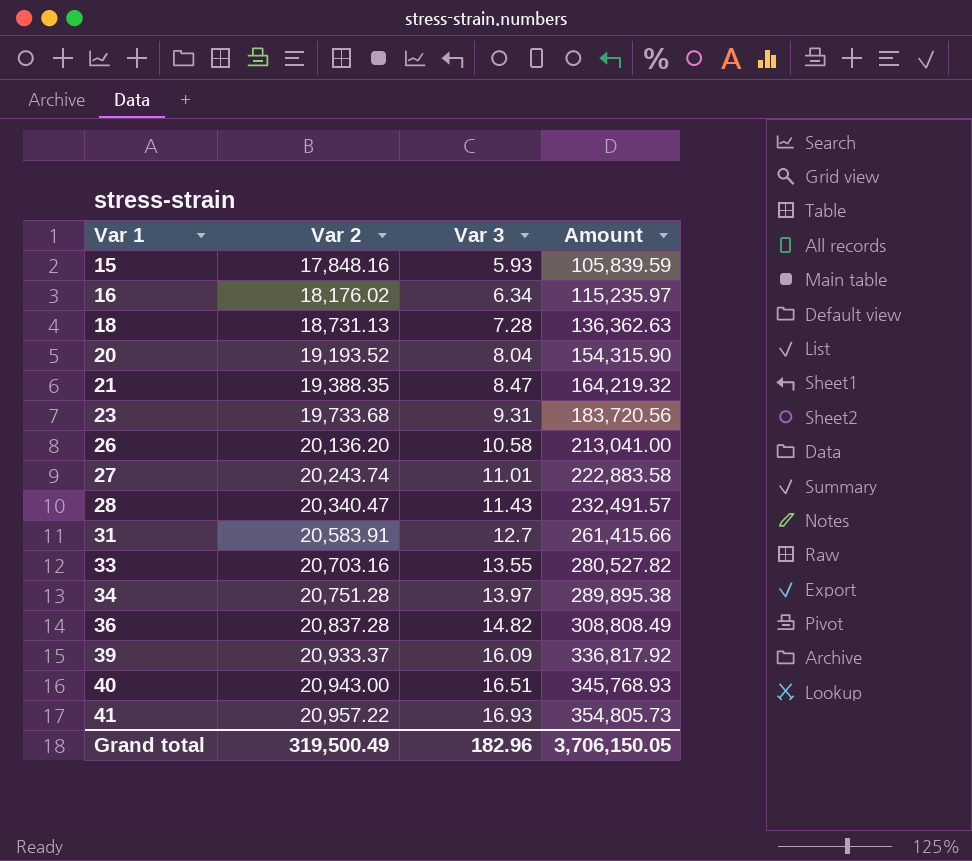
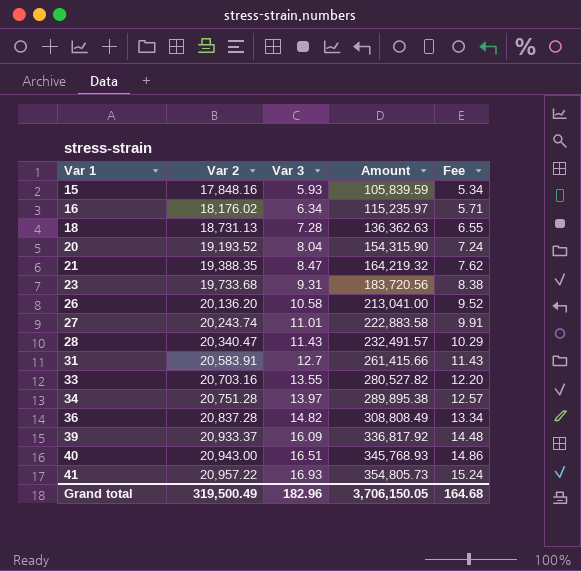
column Fee | formula: none -> [Var 3] * 0.9

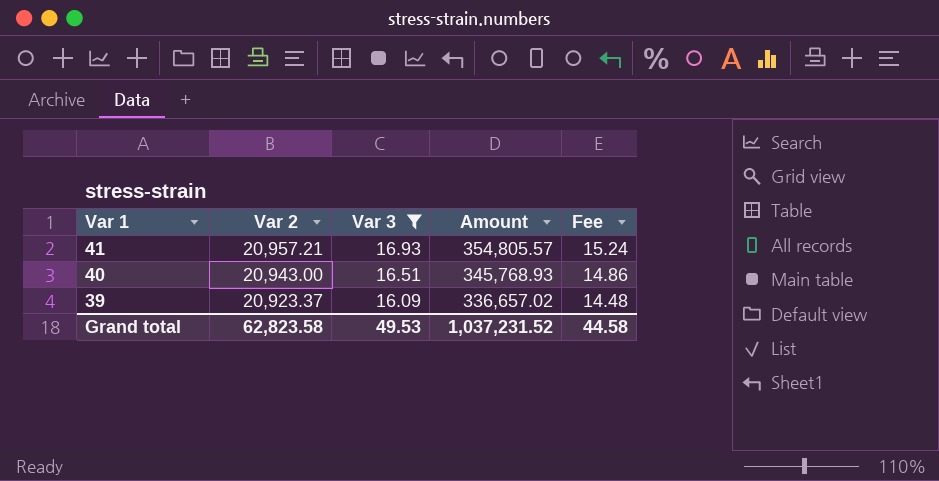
filter: none -> Var 3 >= 16.09
row order: Var 1 ascending -> Var 1 descending
41 | Var 2: 20,957.22 -> 20,957.21
41 | Amount: 354,805.73 -> 354,805.57
39 | Var 2: 20,933.37 -> 20,923.37
39 | Amount: 336,817.92 -> 336,657.02
Grand total | Var 2: 319,500.49 -> 62,823.58
Grand total | Var 3: 182.96 -> 49.53
Grand total | Amount: 3,706,150.05 -> 1,037,231.52
Grand total | Fee: 164.68 -> 44.58

